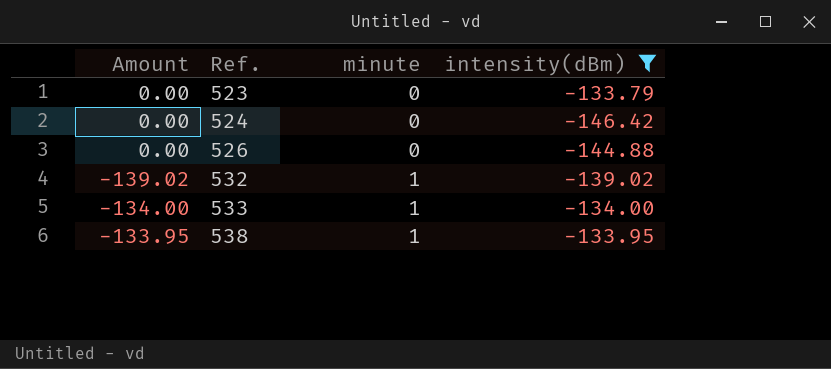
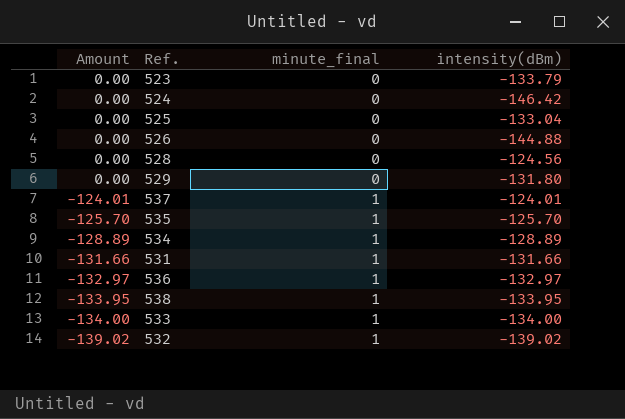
filter: intensity(dBm) <= -133.79 -> none
row order: Ref. ascending -> Amount descending
column name: minute -> minute_final

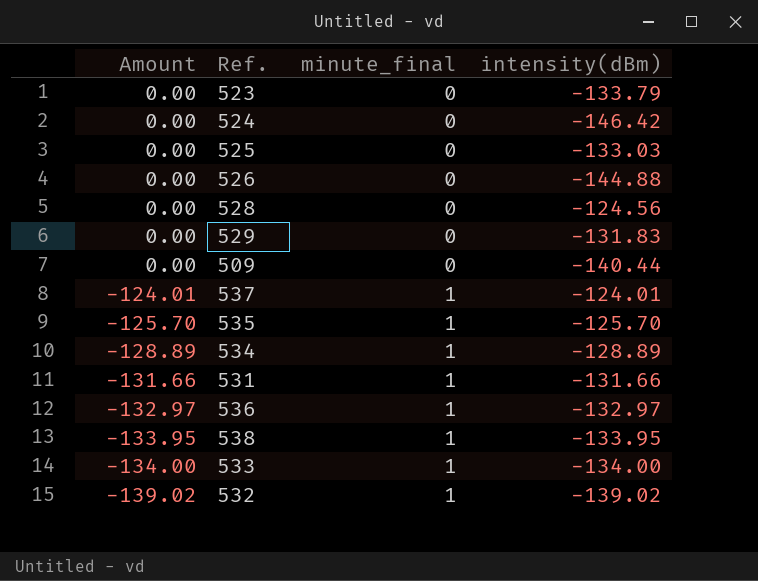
525 | intensity(dBm): -133.04 -> -133.03
529 | intensity(dBm): -131.80 -> -131.83
row 509: none -> 0.00 | 0 | -140.44

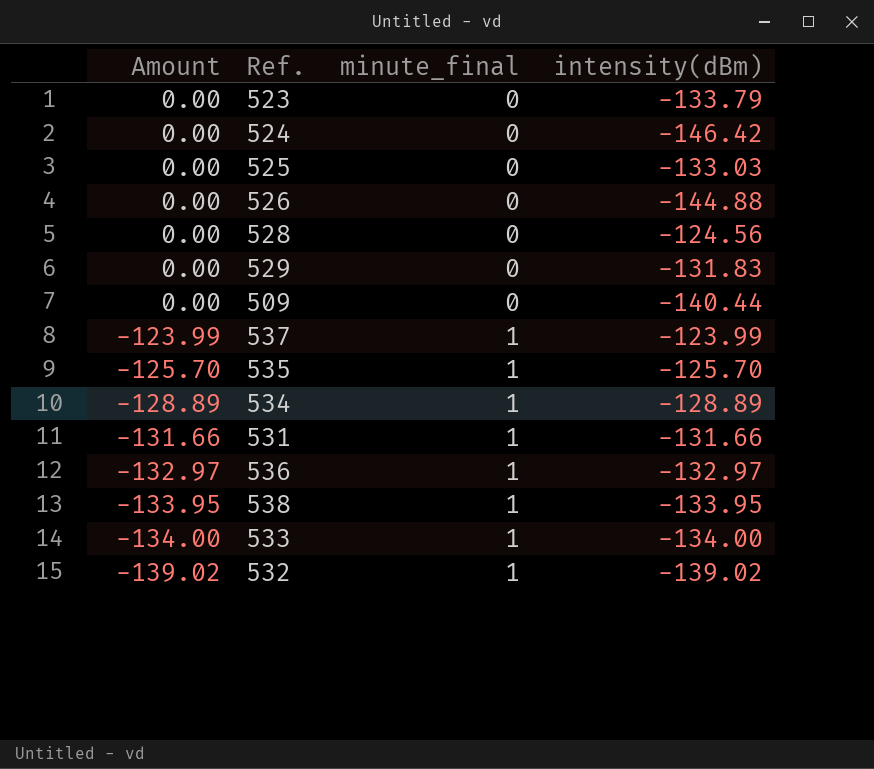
537 | Amount: -124.01 -> -123.99
537 | intensity(dBm): -124.01 -> -123.99

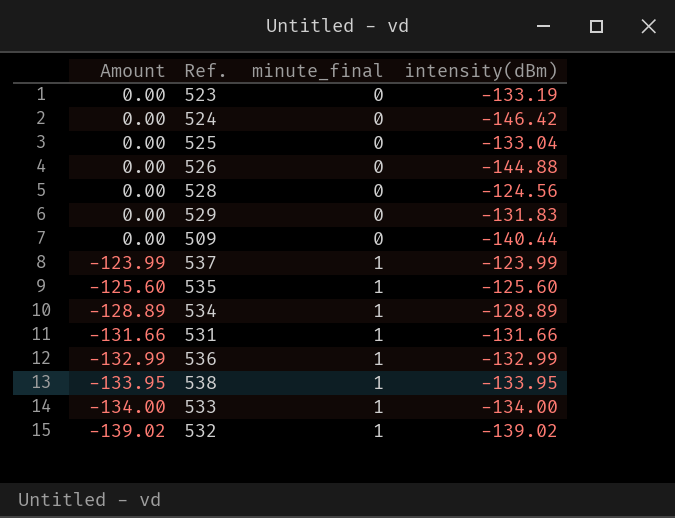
523 | intensity(dBm): -133.79 -> -133.19
525 | intensity(dBm): -133.03 -> -133.04
535 | Amount: -125.70 -> -125.60
535 | intensity(dBm): -125.70 -> -125.60
536 | Amount: -132.97 -> -132.99
536 | intensity(dBm): -132.97 -> -132.99

